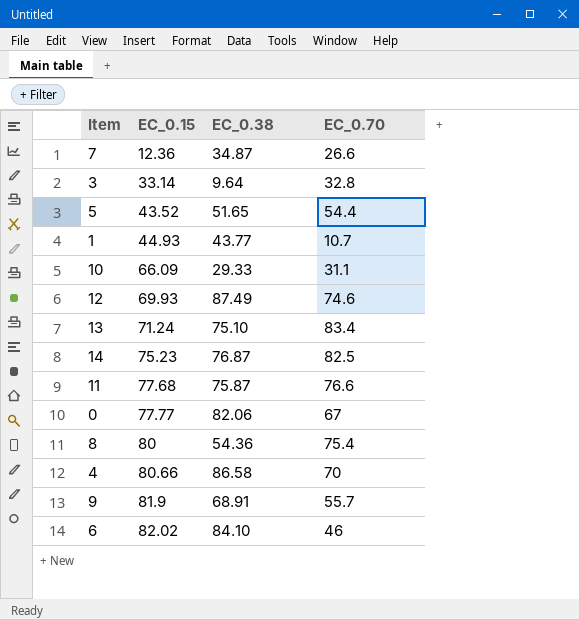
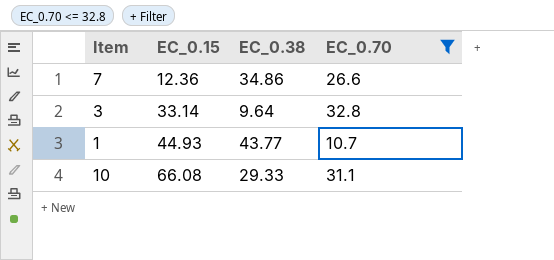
filter: none -> EC_0.70 <= 32.8
7 | EC_0.38: 34.87 -> 34.86
10 | EC_0.15: 66.09 -> 66.08

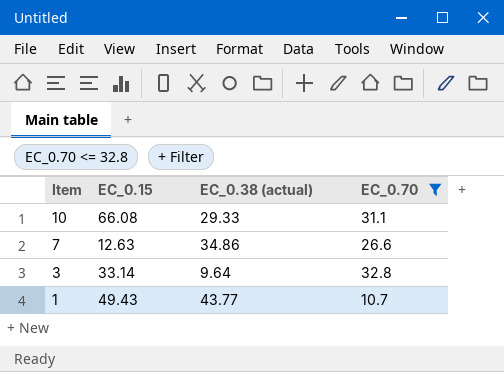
row order: EC_0.15 ascending -> Item descending
column name: EC_0.38 -> EC_0.38 (actual)
7 | EC_0.15: 12.36 -> 12.63
1 | EC_0.15: 44.93 -> 49.43

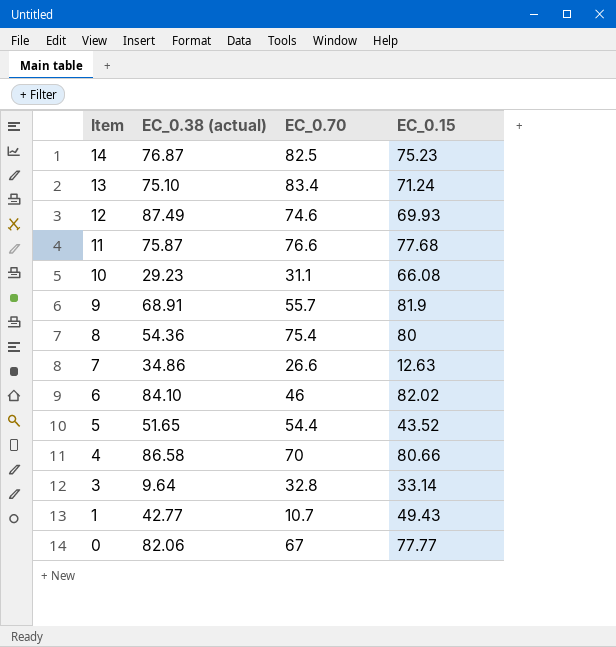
filter: EC_0.70 <= 32.8 -> none
column EC_0.15 | position: 2 -> 4
10 | EC_0.38 (actual): 29.33 -> 29.23
1 | EC_0.38 (actual): 43.77 -> 42.77

